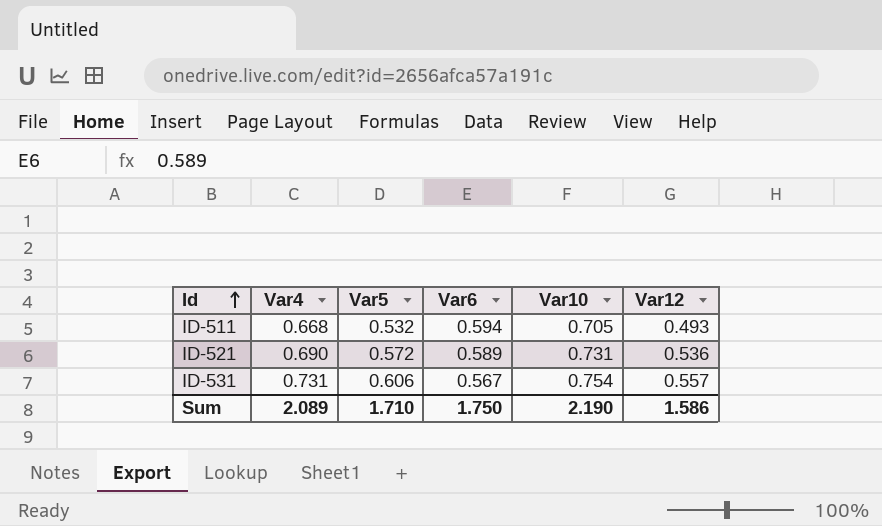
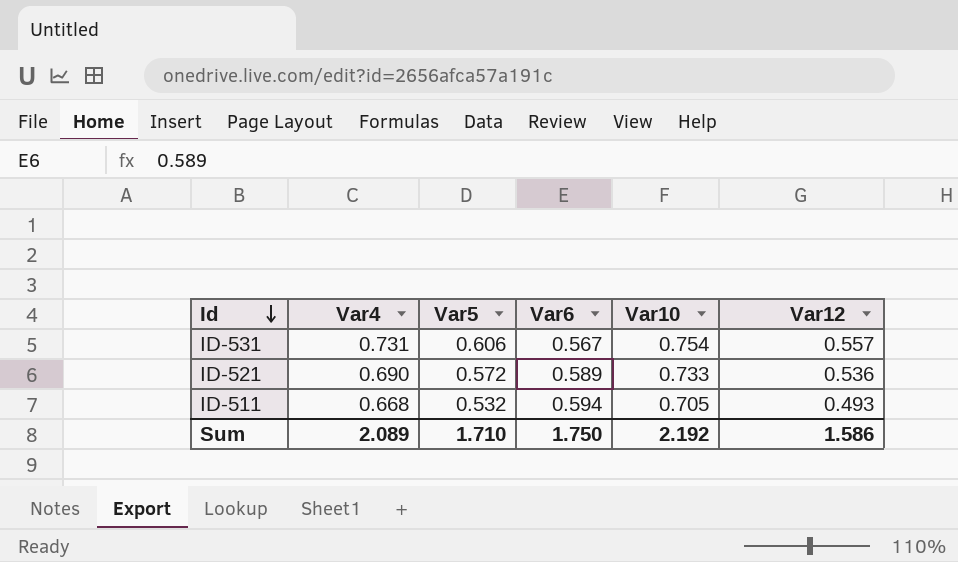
row order: Id ascending -> Id descending
ID-521 | Var10: 0.731 -> 0.733
Sum | Var10: 2.190 -> 2.192

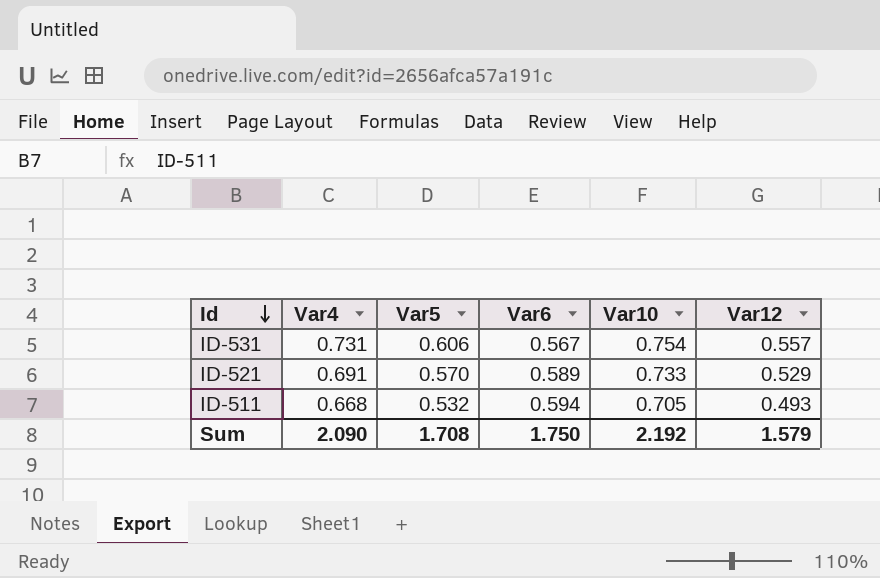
ID-521 | Var4: 0.690 -> 0.691
ID-521 | Var5: 0.572 -> 0.570
ID-521 | Var12: 0.536 -> 0.529
Sum | Var4: 2.089 -> 2.090
Sum | Var5: 1.710 -> 1.708
Sum | Var12: 1.586 -> 1.579

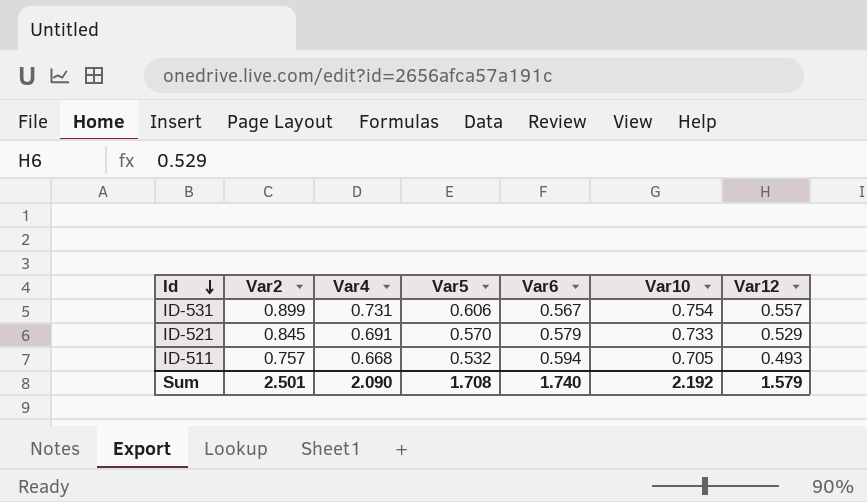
column Var2 | position: none -> 2
ID-521 | Var6: 0.589 -> 0.579
Sum | Var6: 1.750 -> 1.740

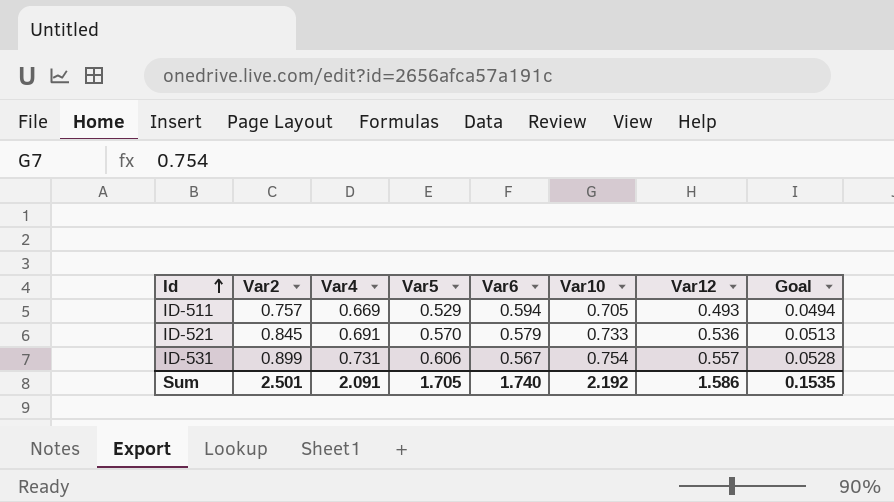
row order: Id descending -> Id ascending
column Goal | formula: none -> [Var10] * 0.07
ID-511 | Var4: 0.668 -> 0.669
ID-511 | Var5: 0.532 -> 0.529
ID-521 | Var12: 0.529 -> 0.536
Sum | Var4: 2.090 -> 2.091
Sum | Var5: 1.708 -> 1.705
Sum | Var12: 1.579 -> 1.586

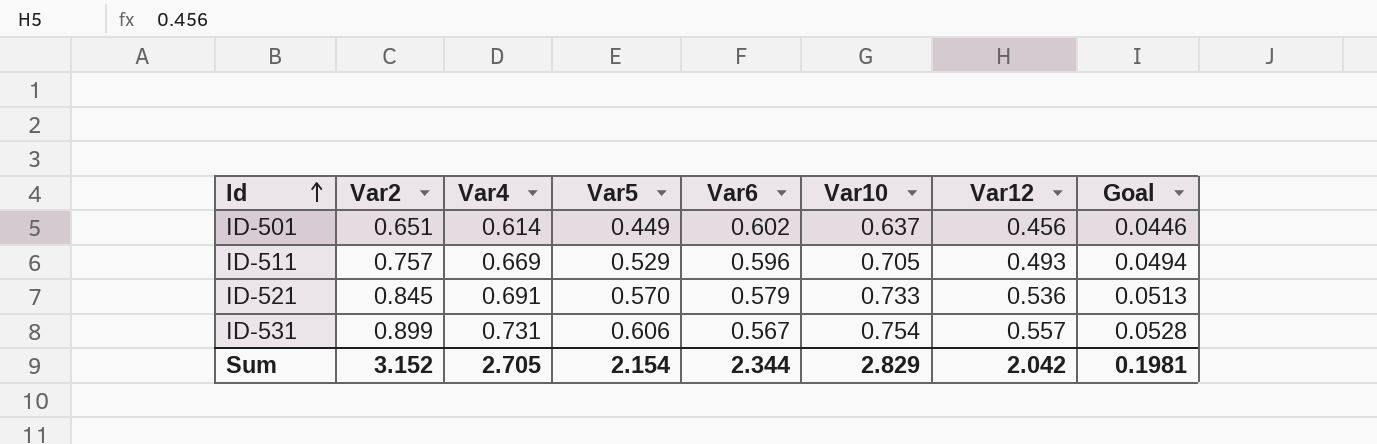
row ID-501: none -> 0.651 | 0.614 | 0.449 | 0.602 | 0.637 | 0.456 | 0.0446
ID-511 | Var6: 0.594 -> 0.596
Sum | Var2: 2.501 -> 3.152
Sum | Var4: 2.091 -> 2.705
Sum | Var5: 1.705 -> 2.154
Sum | Var6: 1.740 -> 2.344
Sum | Var10: 2.192 -> 2.829
Sum | Var12: 1.586 -> 2.042
Sum | Goal: 0.1535 -> 0.1981

